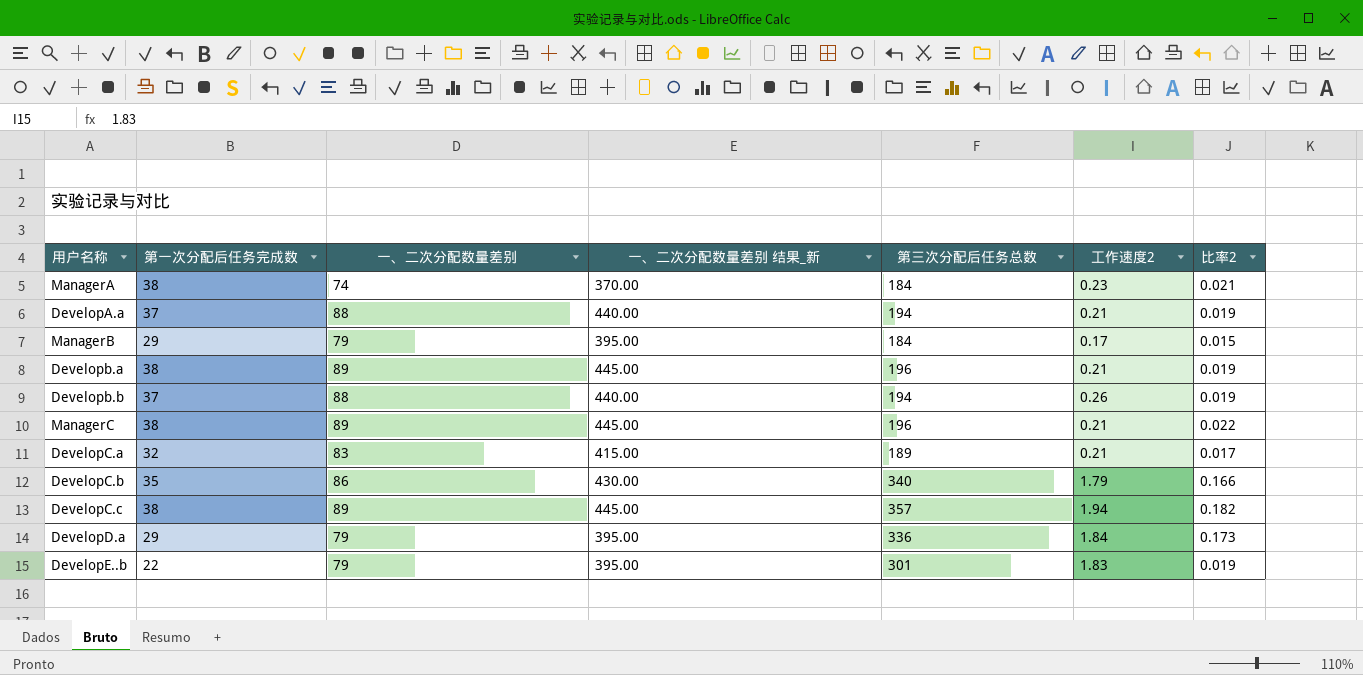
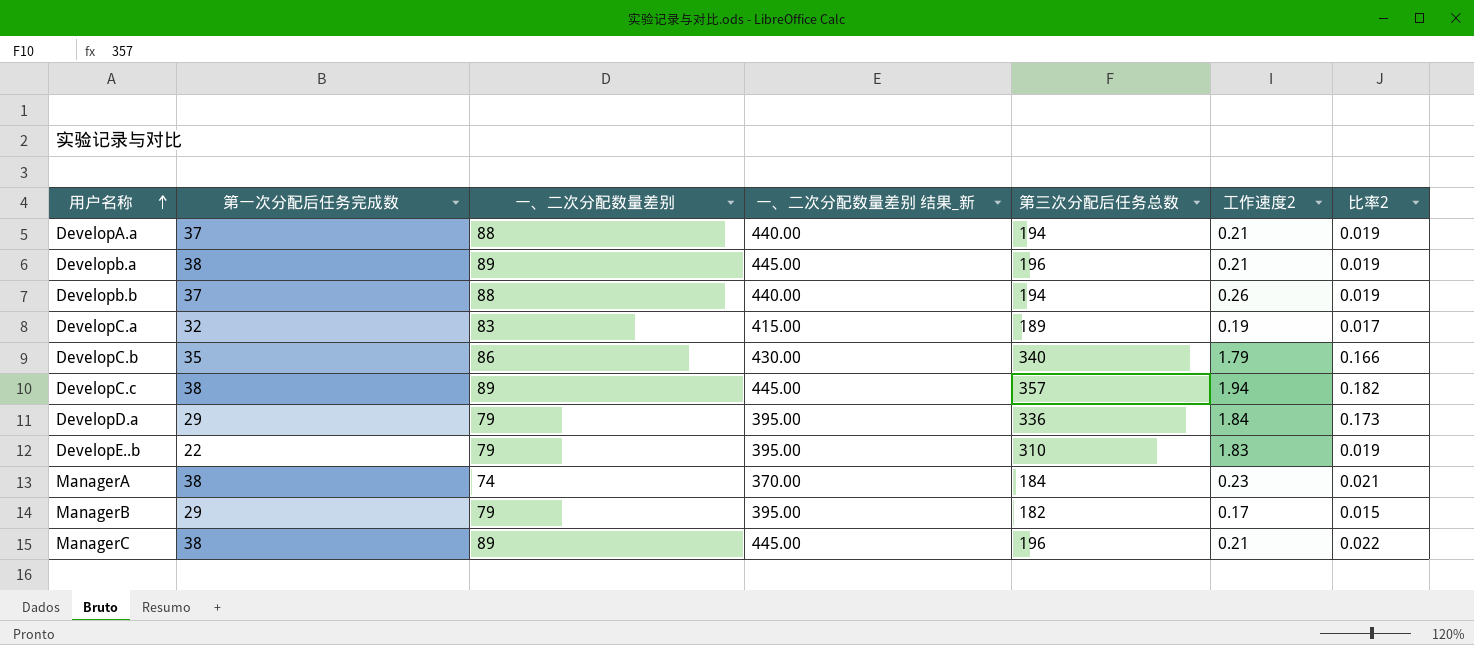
row order: none -> 用户名称 ascending
DevelopC.a | 工作速度2: 0.21 -> 0.19
DevelopE..b | 第三次分配后任务总数: 301 -> 310
ManagerB | 第三次分配后任务总数: 184 -> 182

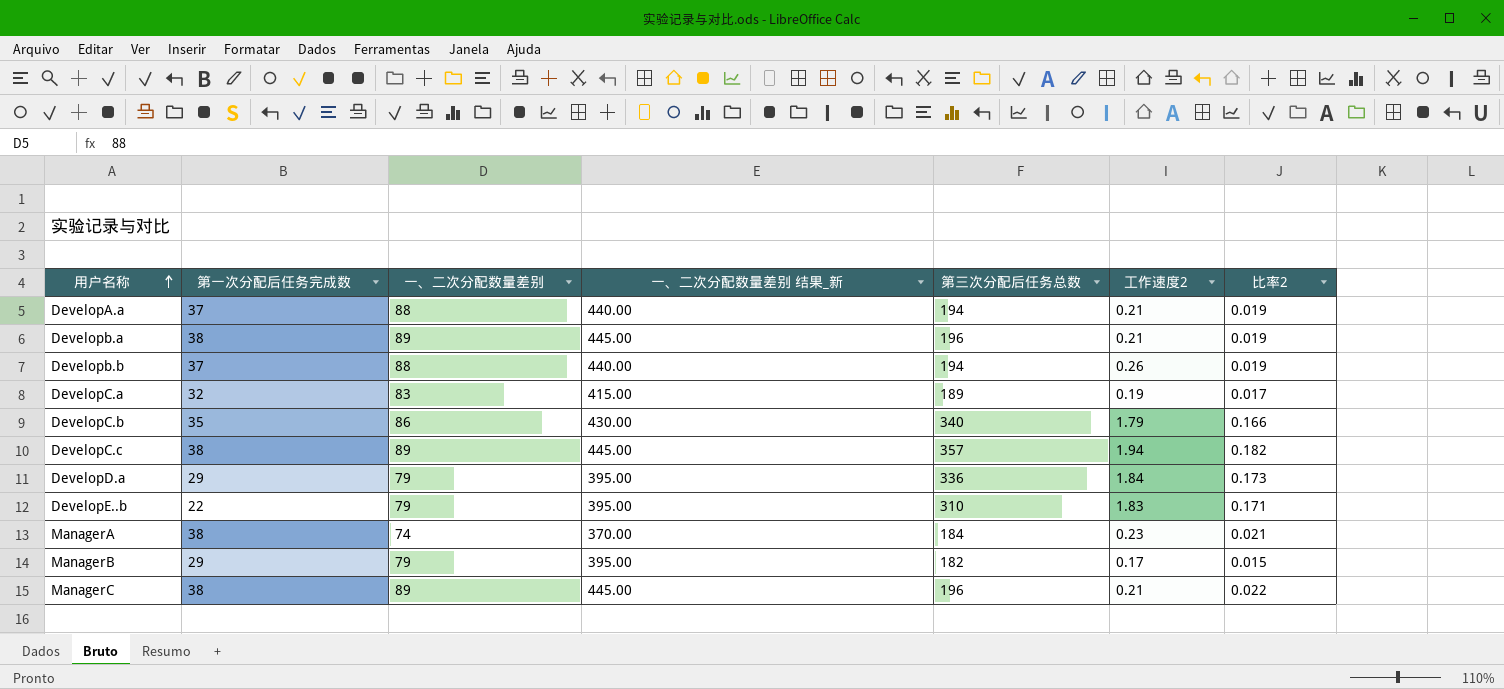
DevelopE..b | 比率2: 0.019 -> 0.171

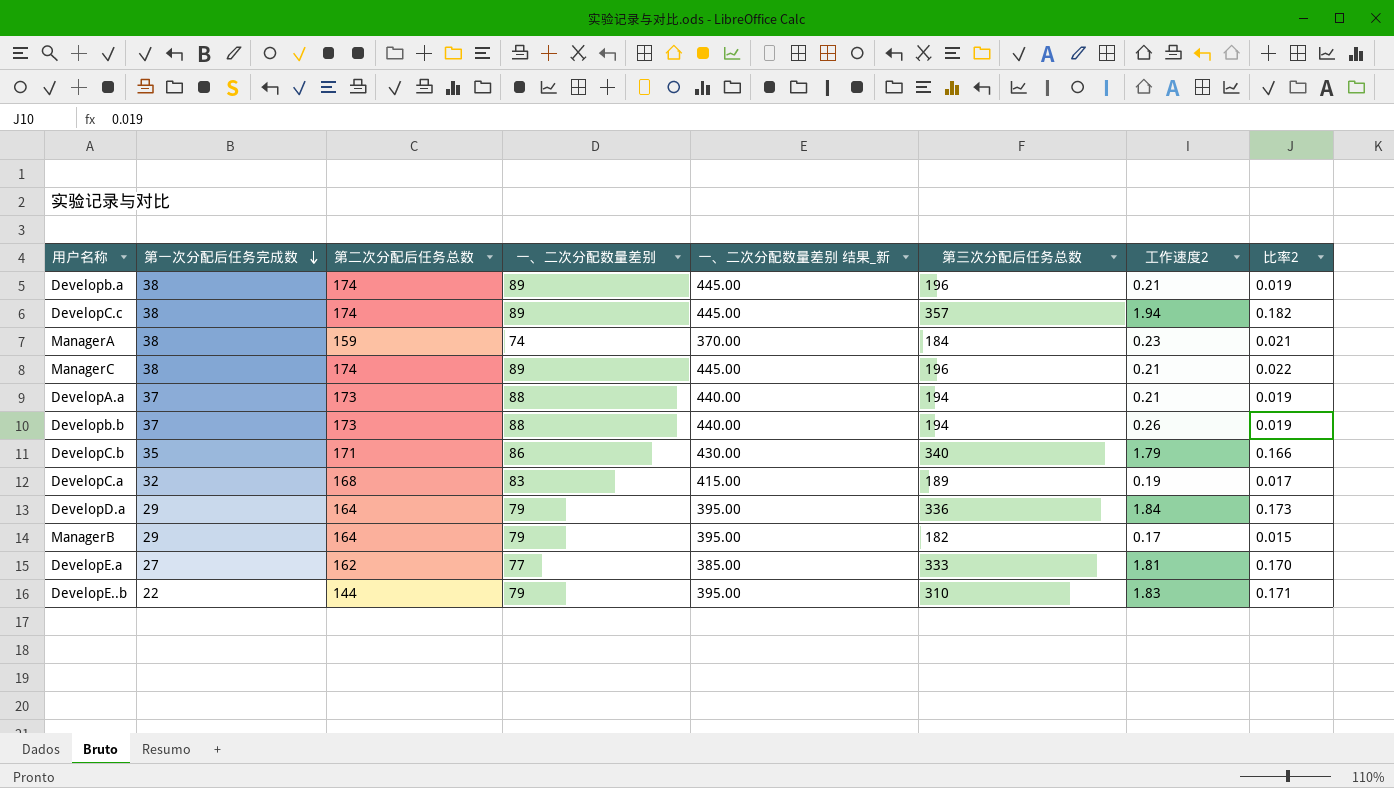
row order: 用户名称 ascending -> 第一次分配后任务完成数 descending
column 第二次分配后任务总数 | position: none -> 3
row DevelopE.a: none -> 27 | 162 | 77 | 385.00 | 333 | 1.81 | 0.170

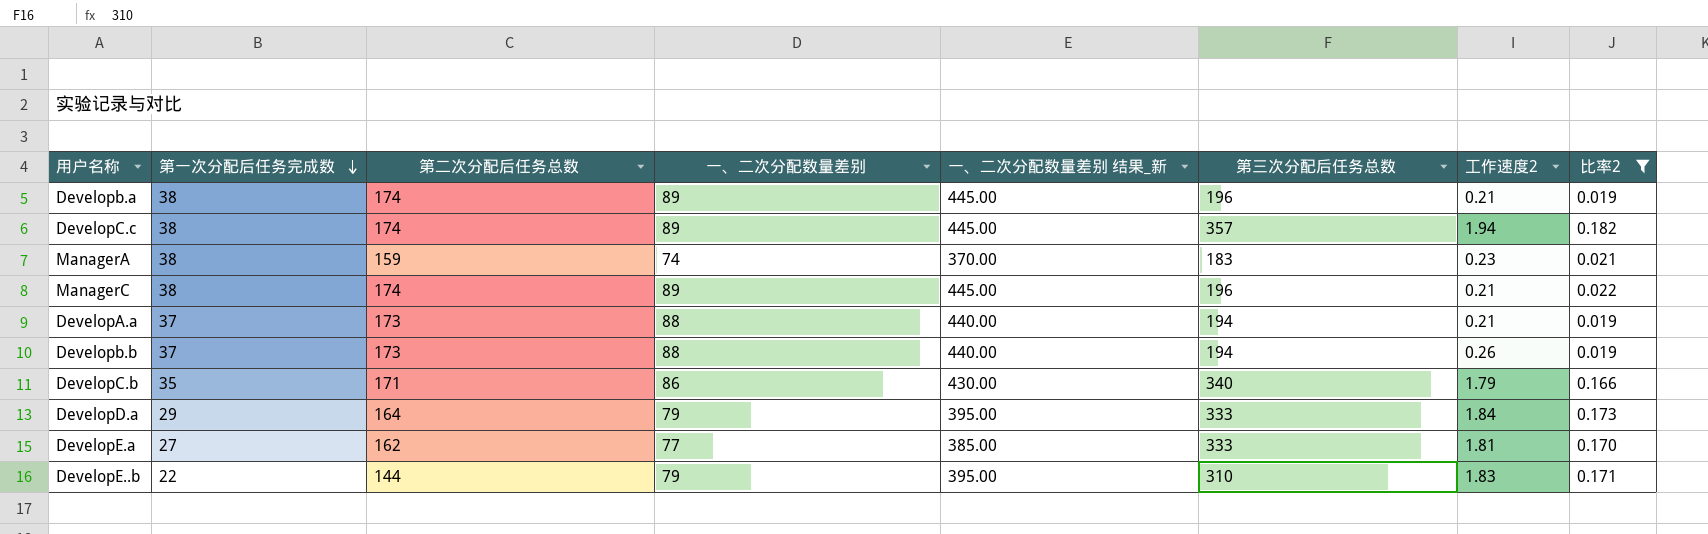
filter: none -> 比率2 >= 0.019
ManagerA | 第三次分配后任务总数: 184 -> 183
DevelopD.a | 第三次分配后任务总数: 336 -> 333

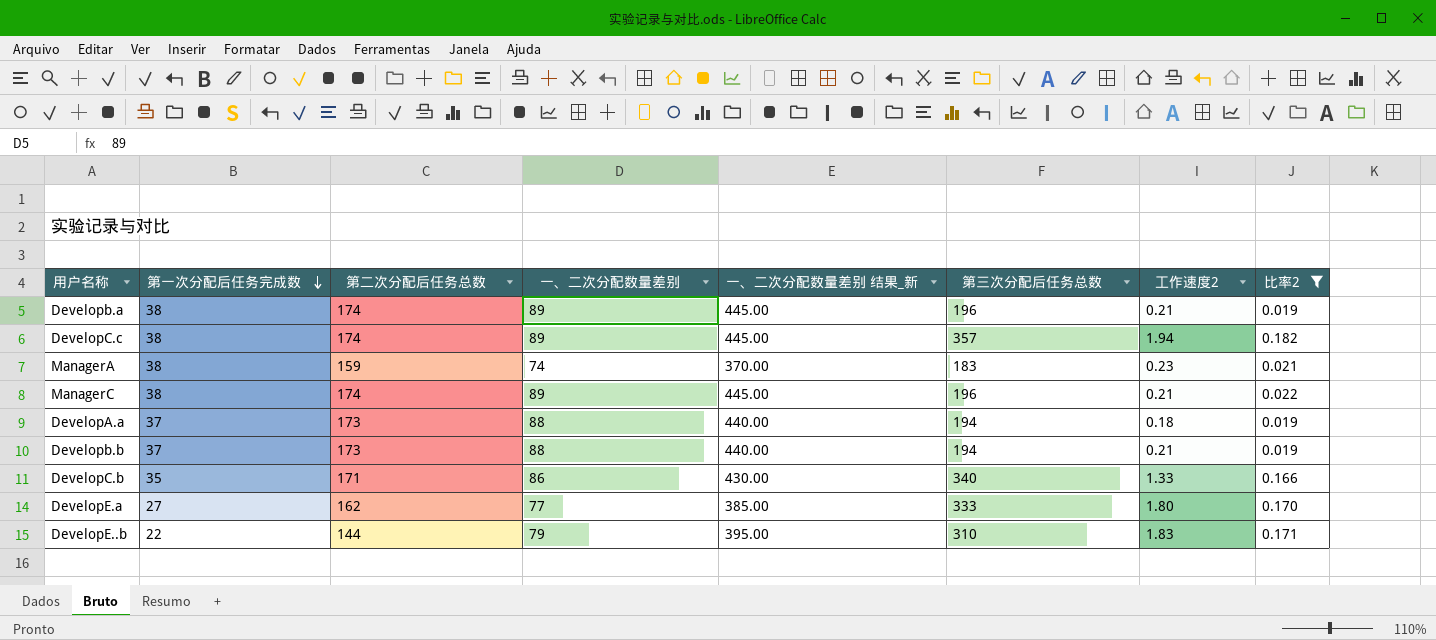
row DevelopD.a: 29 | 164 | 79 | 395.00 | 333 | 1.84 | 0.173 -> none
DevelopA.a | 工作速度2: 0.21 -> 0.18
Developb.b | 工作速度2: 0.26 -> 0.21
DevelopC.b | 工作速度2: 1.79 -> 1.33
DevelopE.a | 工作速度2: 1.81 -> 1.80

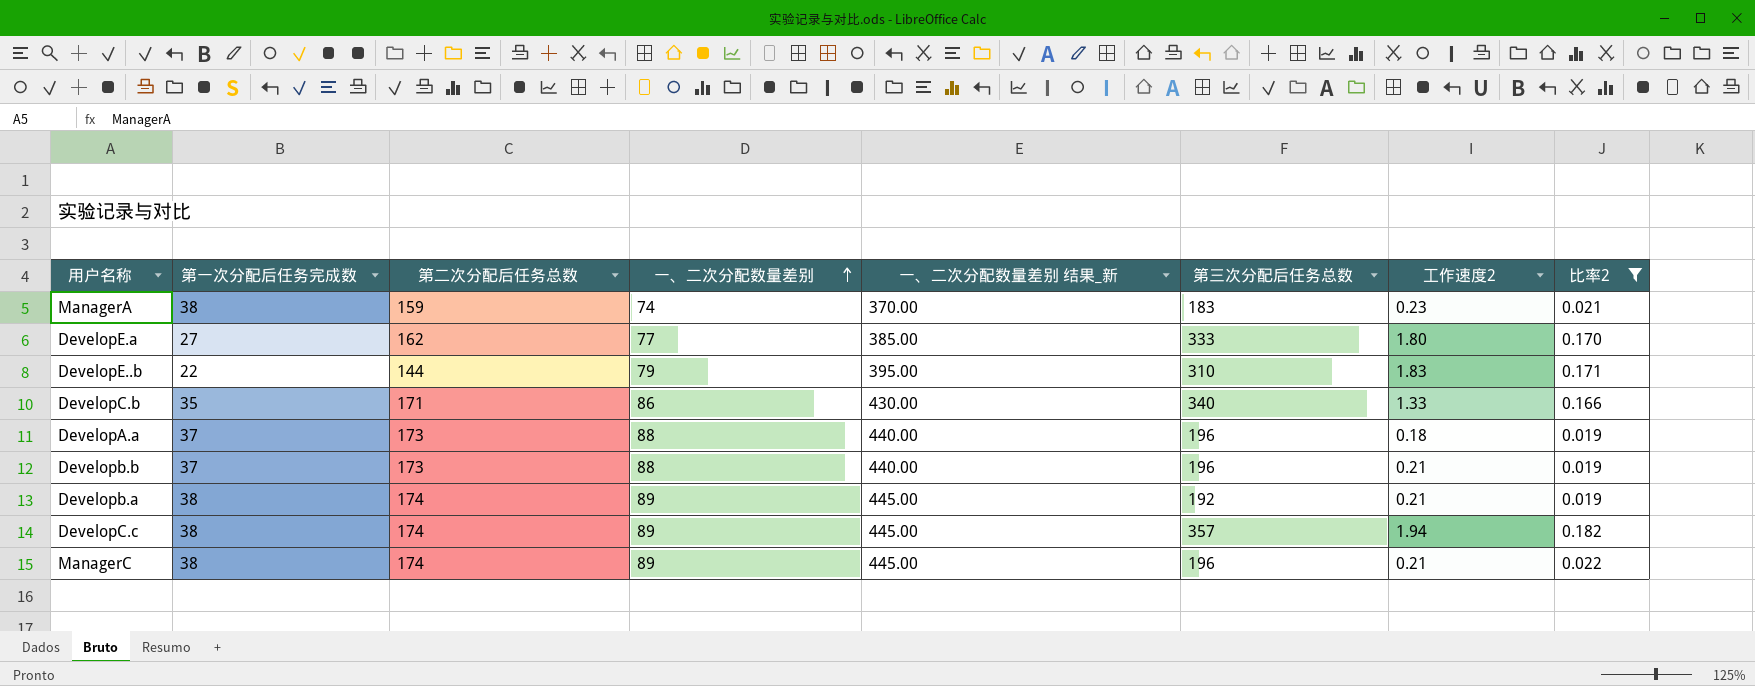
row order: 第一次分配后任务完成数 descending -> 一、二次分配数量差别 ascending
DevelopA.a | 第三次分配后任务总数: 194 -> 196
Developb.b | 第三次分配后任务总数: 194 -> 196
Developb.a | 第三次分配后任务总数: 196 -> 192

